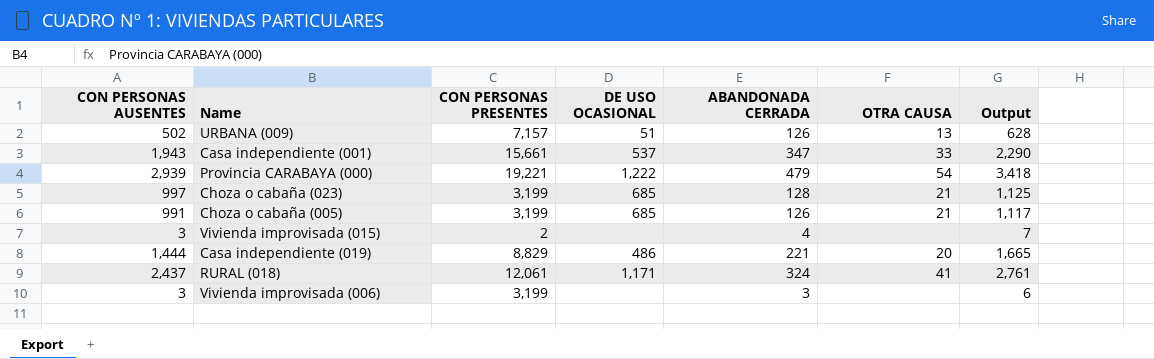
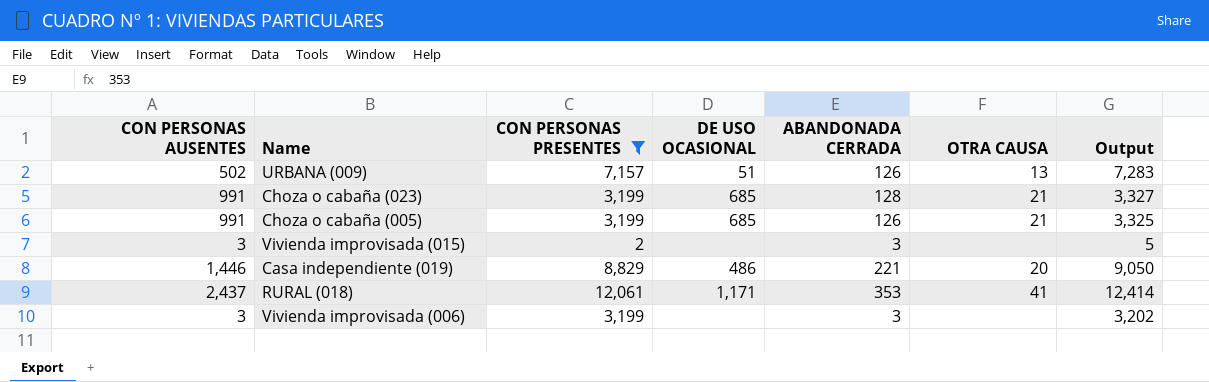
filter: none -> CON PERSONAS PRESENTES <= 12,061
column Output | formula: [CON PERSONAS AUSENTES] + [ABANDONADA CERRADA] -> [CON PERSONAS PRESENTES] + [ABANDONADA CERRADA]
Choza o cabaña (023) | CON PERSONAS AUSENTES: 997 -> 991
Vivienda improvisada (015) | ABANDONADA CERRADA: 4 -> 3
Casa independiente (019) | CON PERSONAS AUSENTES: 1,444 -> 1,446
RURAL (018) | ABANDONADA CERRADA: 324 -> 353

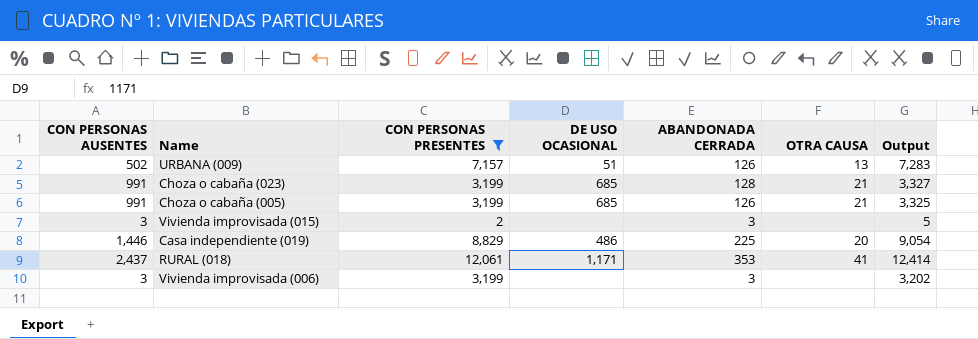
Casa independiente (019) | ABANDONADA CERRADA: 221 -> 225
Casa independiente (019) | Output: 9,050 -> 9,054

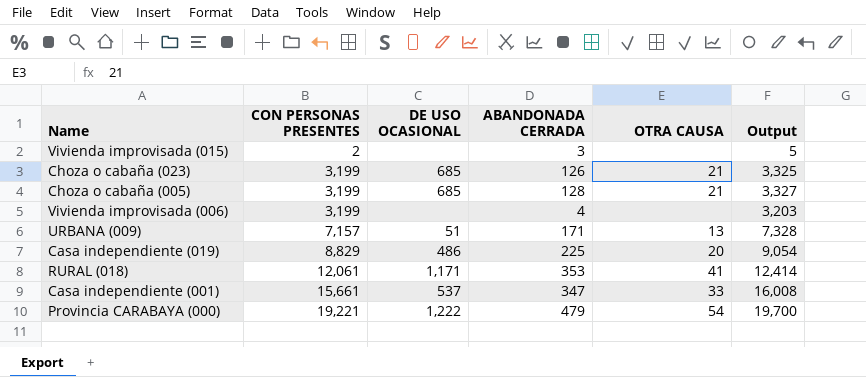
filter: CON PERSONAS PRESENTES <= 12,061 -> none
row order: none -> CON PERSONAS PRESENTES ascending
column CON PERSONAS AUSENTES | position: 1 -> none
Choza o cabaña (023) | ABANDONADA CERRADA: 128 -> 126
Choza o cabaña (023) | Output: 3,327 -> 3,325
Choza o cabaña (005) | ABANDONADA CERRADA: 126 -> 128
Choza o cabaña (005) | Output: 3,325 -> 3,327
Vivienda improvisada (006) | ABANDONADA CERRADA: 3 -> 4
Vivienda improvisada (006) | Output: 3,202 -> 3,203
URBANA (009) | ABANDONADA CERRADA: 126 -> 171
URBANA (009) | Output: 7,283 -> 7,328

